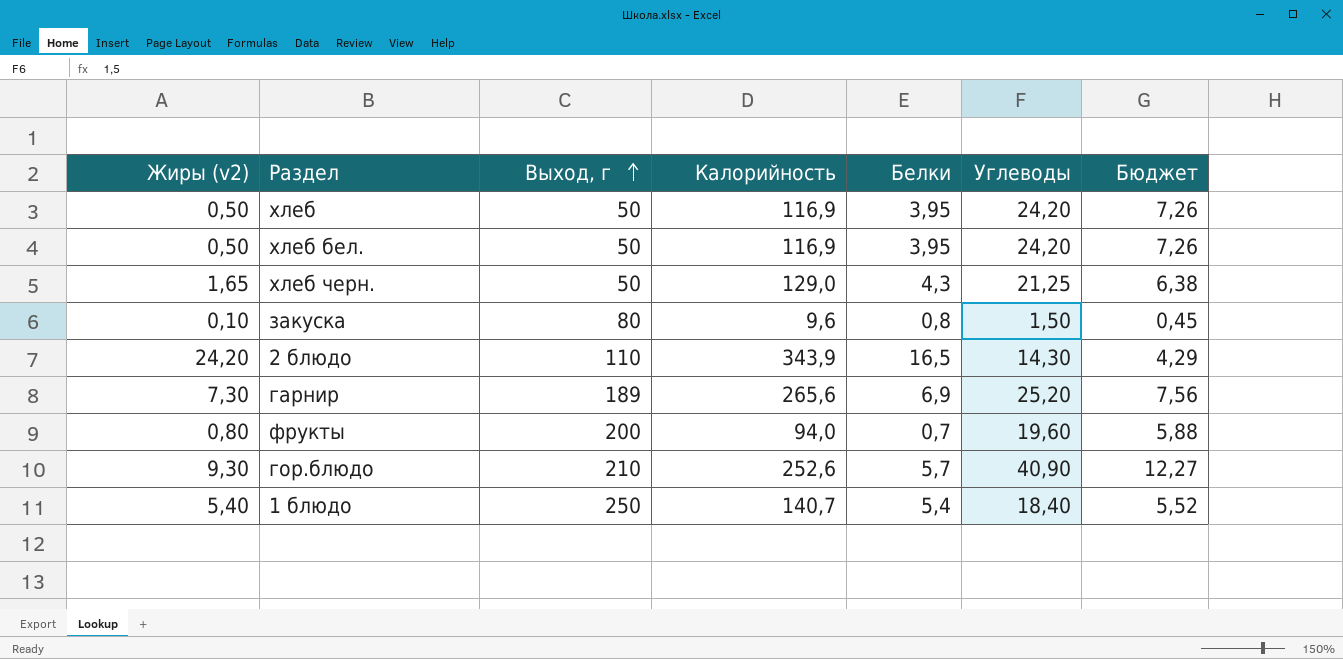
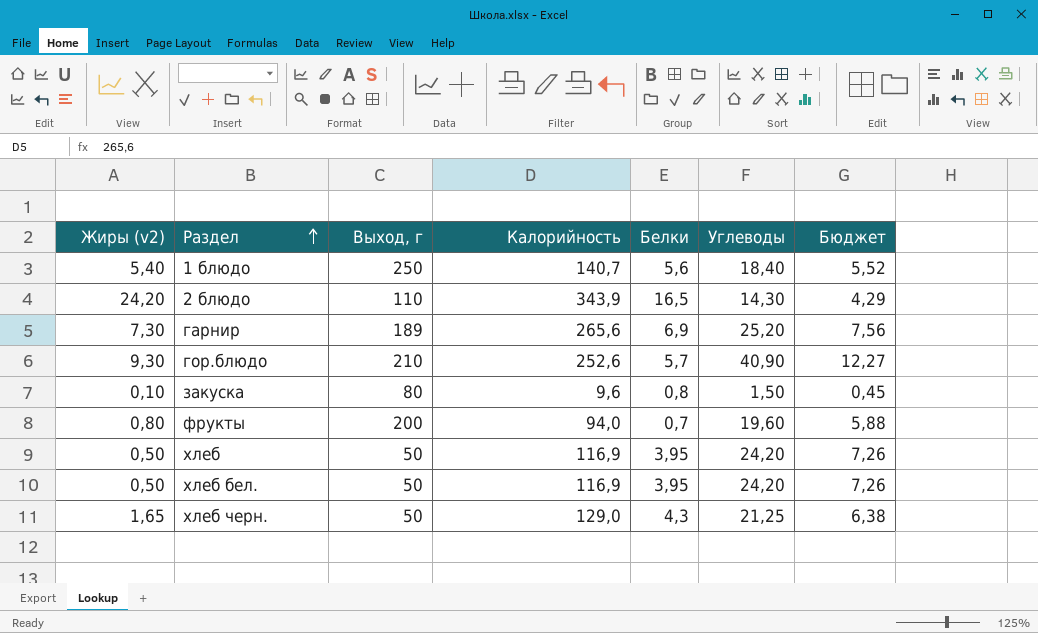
row order: Выход, г ascending -> Раздел ascending
1 блюдо | Белки: 5,4 -> 5,6

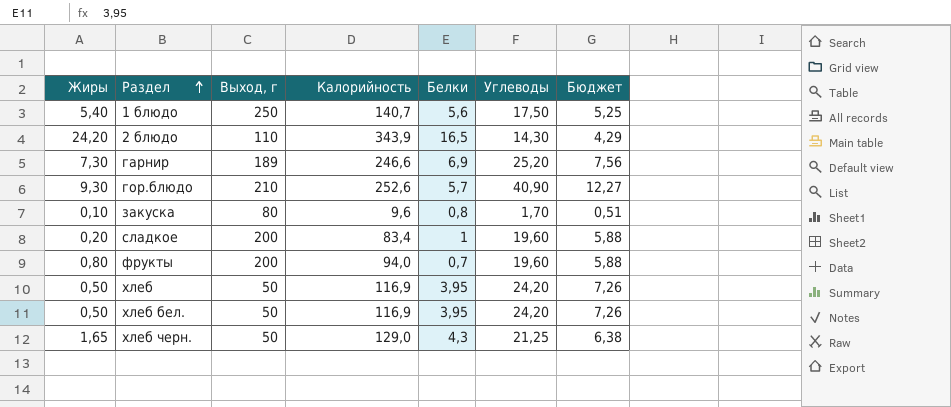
column name: Жиры (v2) -> Жиры
1 блюдо | Углеводы: 18,40 -> 17,50
1 блюдо | Бюджет: 5,52 -> 5,25
гарнир | Калорийность: 265,6 -> 246,6
закуска | Углеводы: 1,50 -> 1,70
закуска | Бюджет: 0,45 -> 0,51
row сладкое: none -> 0,20 | 200 | 83,4 | 1 | 19,60 | 5,88

